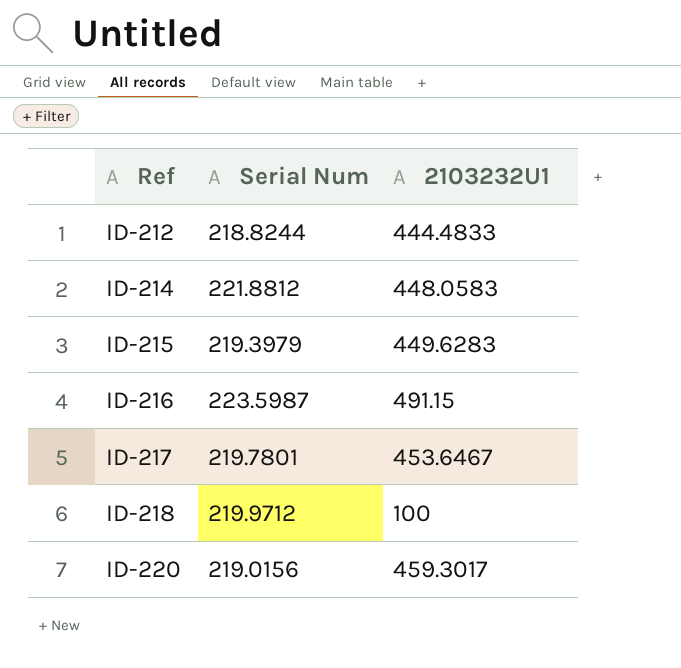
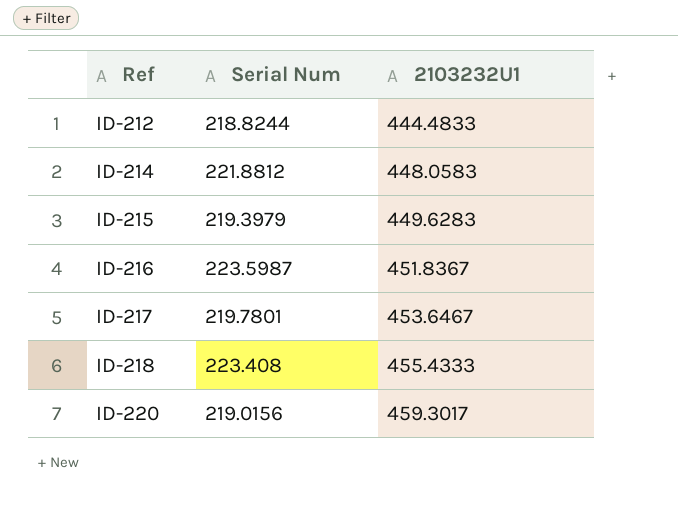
ID-216 | 2103232U1: 491.15 -> 451.8367
ID-218 | Serial Num: 219.9712 -> 223.408
ID-218 | 2103232U1: 100 -> 455.4333

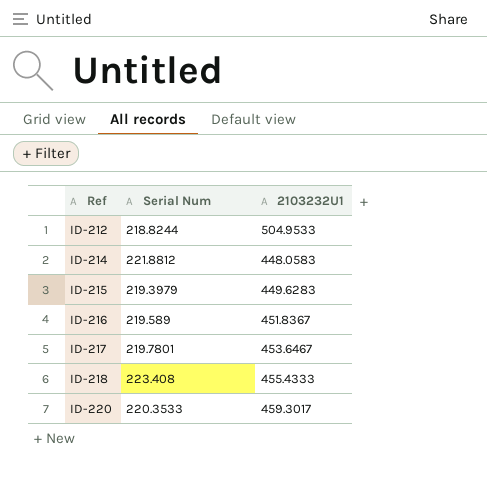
ID-212 | 2103232U1: 444.4833 -> 504.9533
ID-216 | Serial Num: 223.5987 -> 219.589
ID-220 | Serial Num: 219.0156 -> 220.3533

